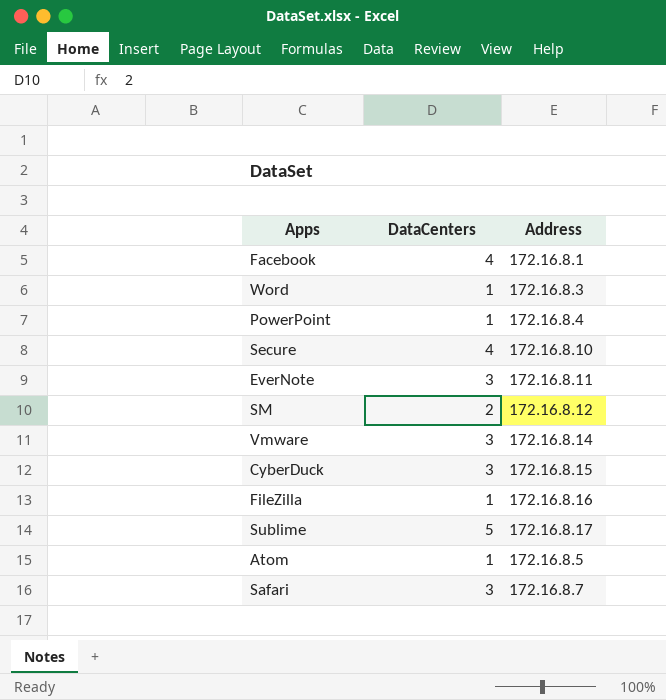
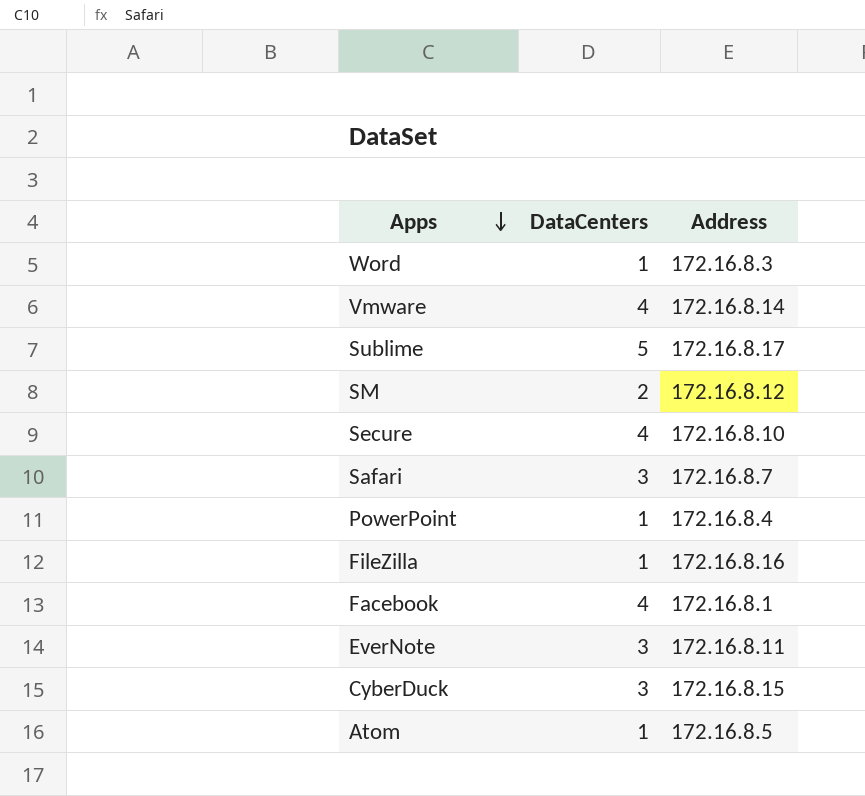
row order: none -> Apps descending
Vmware | DataCenters: 3 -> 4

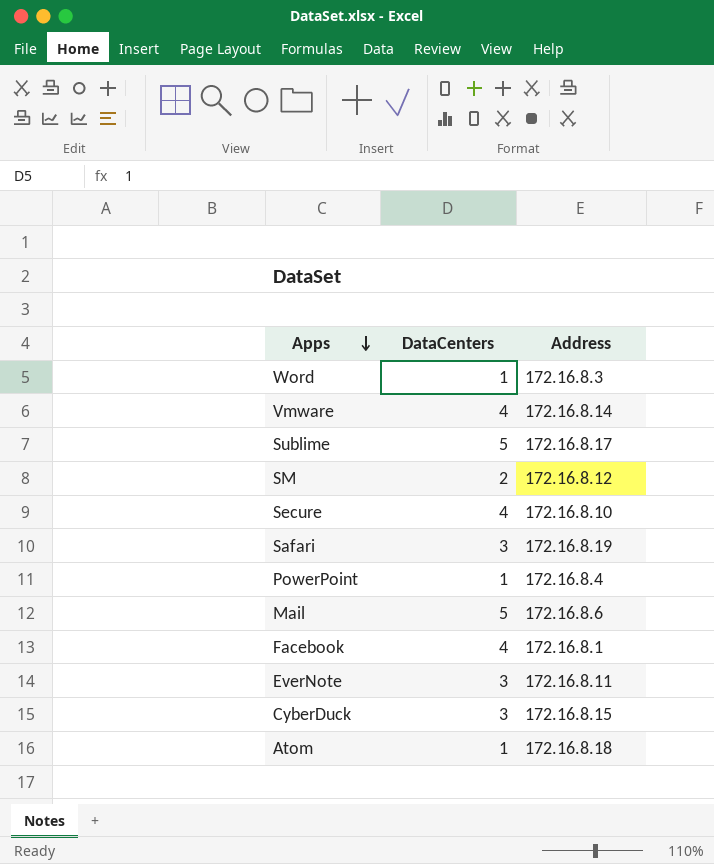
row FileZilla: 1 | 172.16.8.16 -> none
Safari | Address: 172.16.8.7 -> 172.16.8.19
row Mail: none -> 5 | 172.16.8.6
Atom | Address: 172.16.8.5 -> 172.16.8.18

